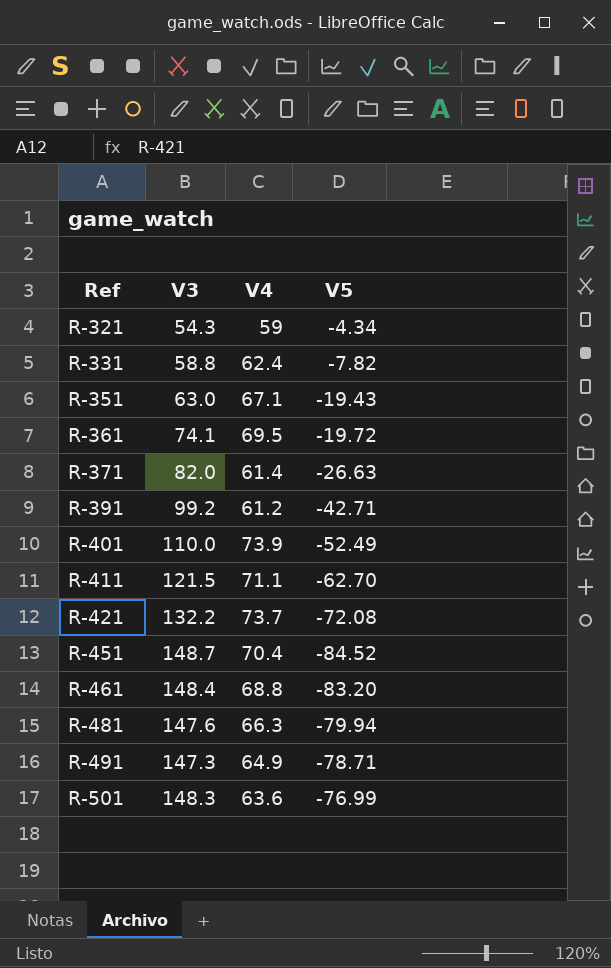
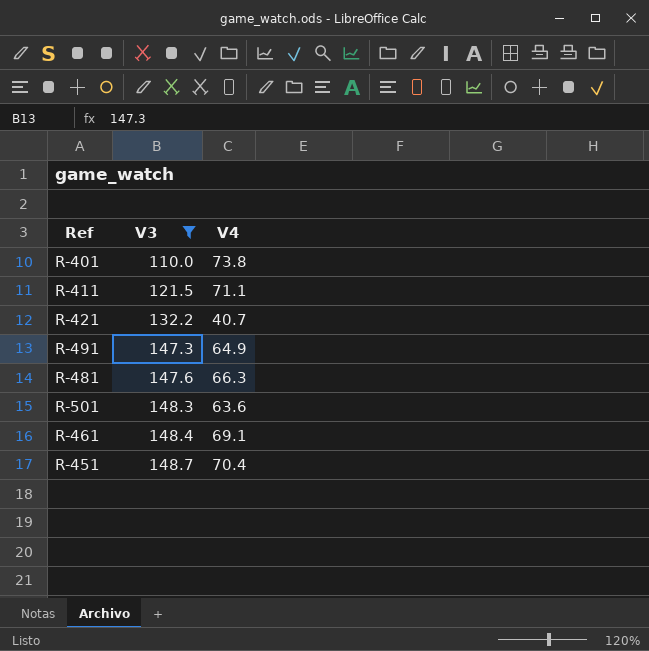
filter: none -> V3 >= 110.0
row order: Ref ascending -> V3 ascending
column V5 | position: 4 -> none
R-401 | V4: 73.9 -> 73.8
R-421 | V4: 73.7 -> 40.7
R-461 | V4: 68.8 -> 69.1

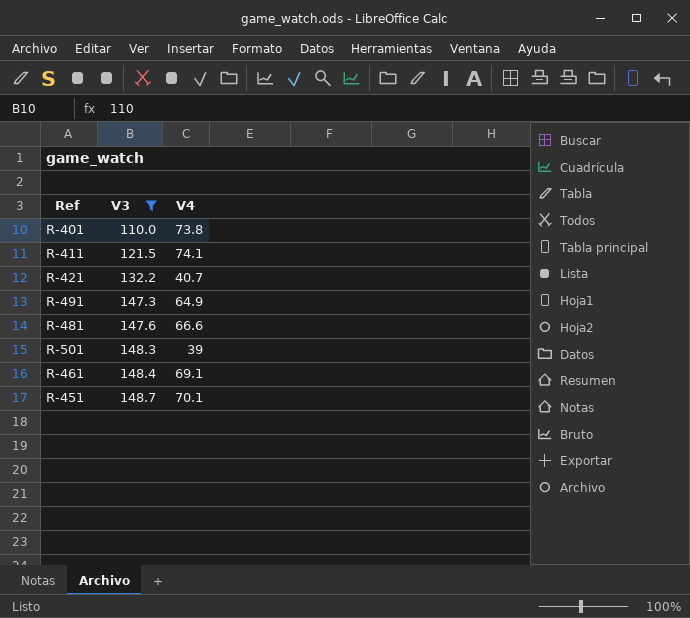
R-411 | V4: 71.1 -> 74.1
R-481 | V4: 66.3 -> 66.6
R-501 | V4: 63.6 -> 39
R-451 | V4: 70.4 -> 70.1

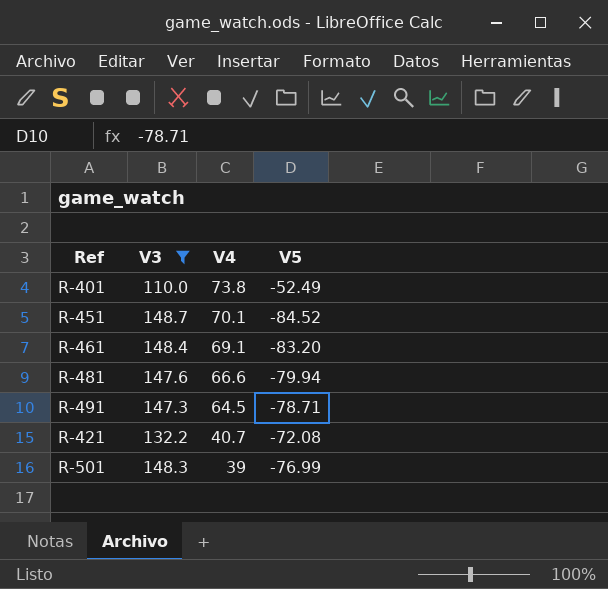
row order: V3 ascending -> V4 descending
column V5 | position: none -> 4
row R-411: 121.5 | 74.1 -> none
R-491 | V4: 64.9 -> 64.5

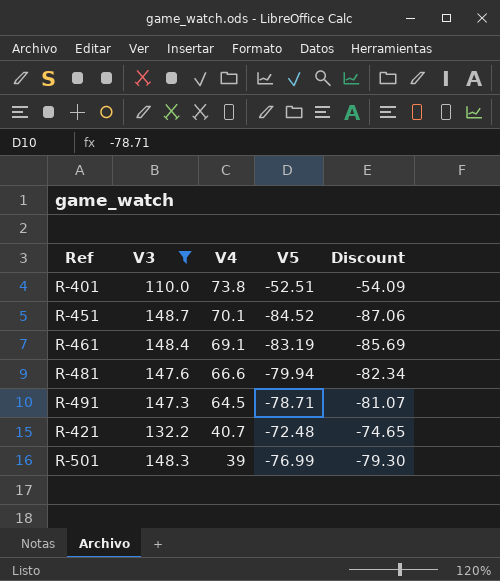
column Discount | formula: none -> [V5] * 1.03
R-401 | V5: -52.49 -> -52.51
R-461 | V5: -83.20 -> -83.19
R-421 | V5: -72.08 -> -72.48

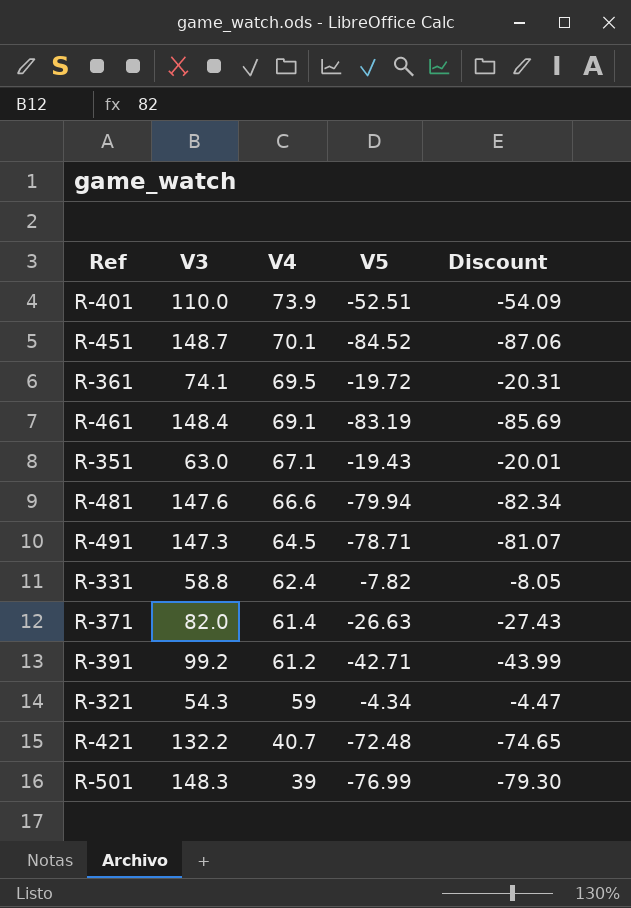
filter: V3 >= 110.0 -> none
R-401 | V4: 73.8 -> 73.9

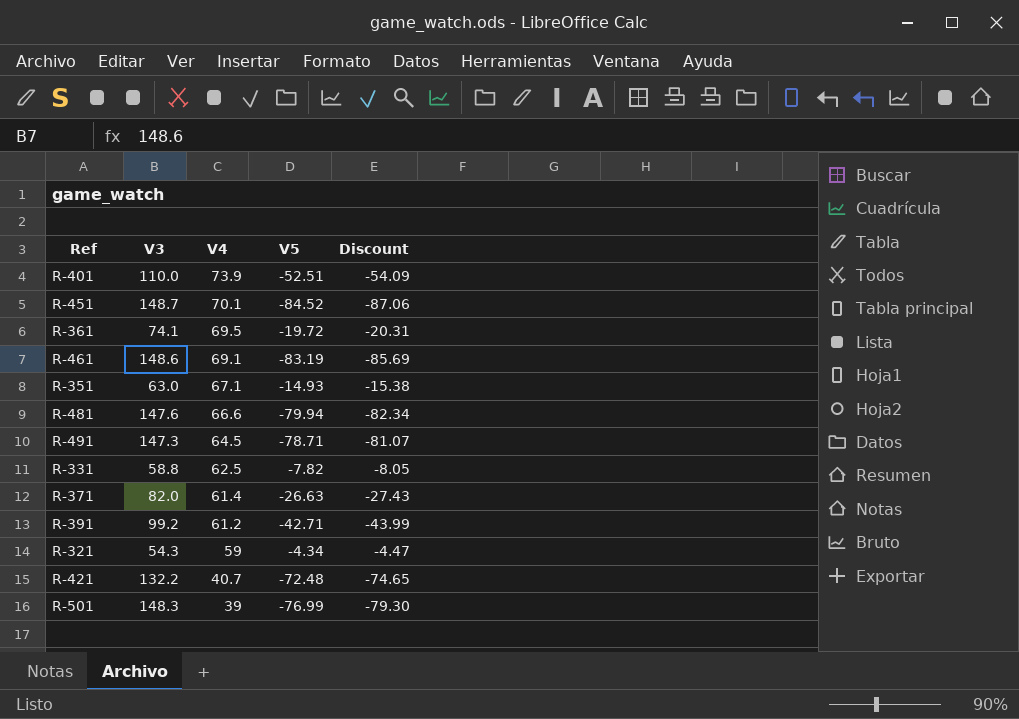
R-461 | V3: 148.4 -> 148.6
R-351 | V5: -19.43 -> -14.93
R-351 | Discount: -20.01 -> -15.38
R-331 | V4: 62.4 -> 62.5

